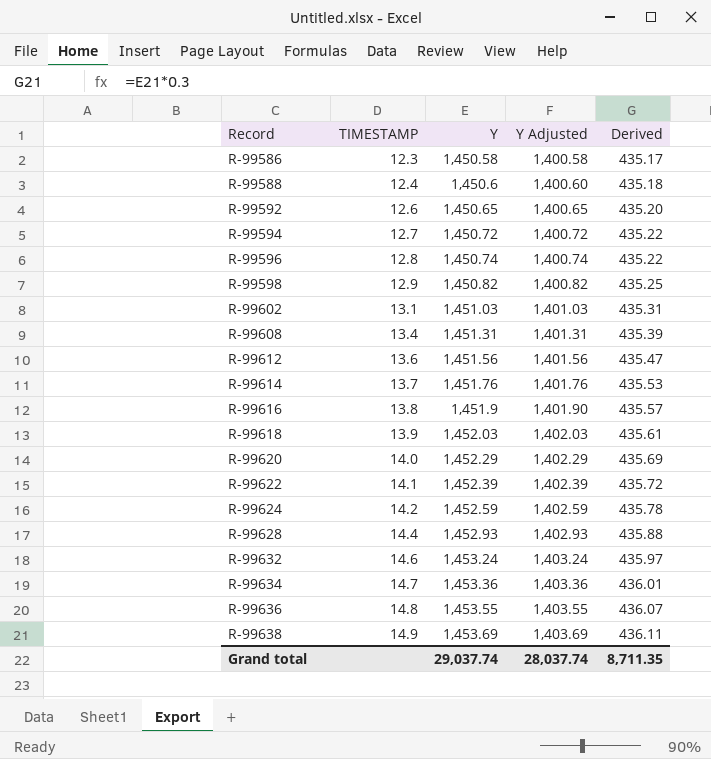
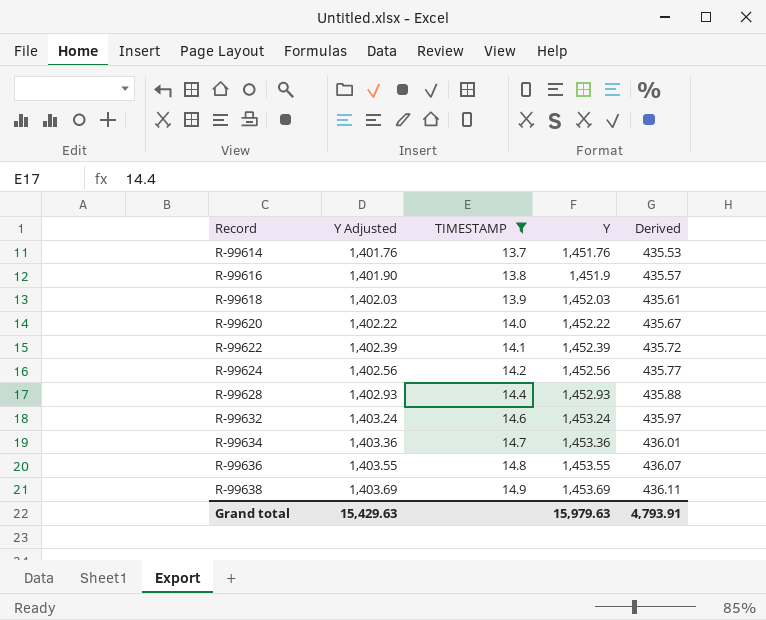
filter: none -> TIMESTAMP >= 13.7
column Y Adjusted | position: 4 -> 2
R-99620 | Y Adjusted: 1,402.29 -> 1,402.22
R-99620 | Y: 1,452.29 -> 1,452.22
R-99620 | Derived: 435.69 -> 435.67
R-99624 | Y Adjusted: 1,402.59 -> 1,402.56
R-99624 | Y: 1,452.59 -> 1,452.56
R-99624 | Derived: 435.78 -> 435.77
Grand total | Y Adjusted: 28,037.74 -> 15,429.63
Grand total | Y: 29,037.74 -> 15,979.63
Grand total | Derived: 8,711.35 -> 4,793.91

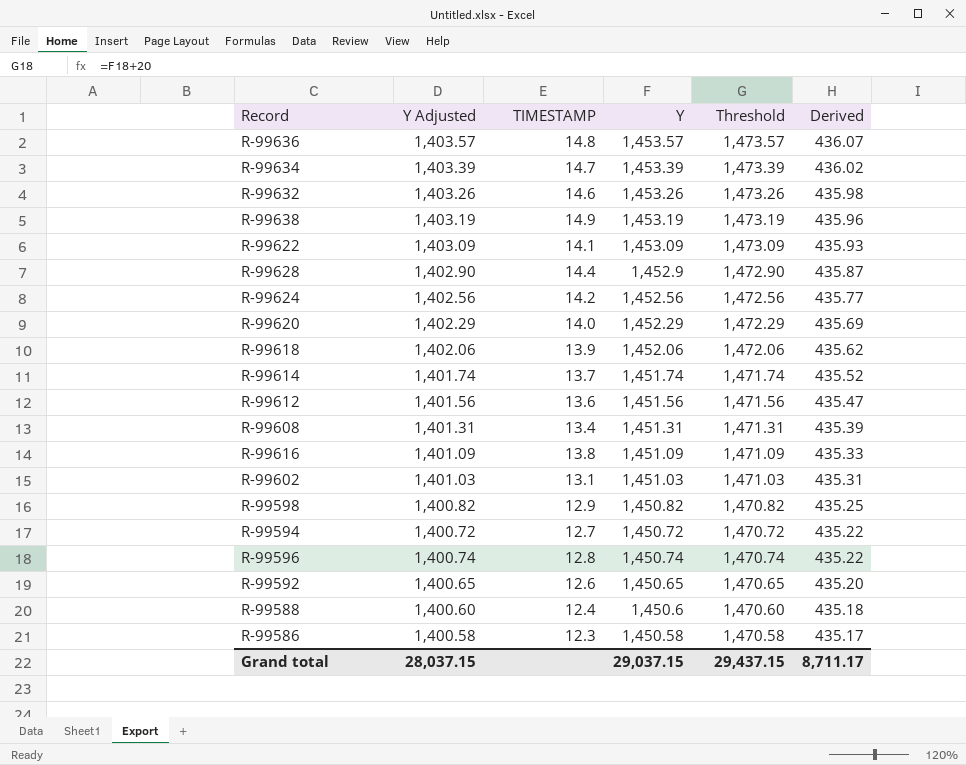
filter: TIMESTAMP >= 13.7 -> none
row order: Record ascending -> Derived descending
column Threshold | formula: none -> [Y] + 20
R-99636 | Y Adjusted: 1,403.55 -> 1,403.57
R-99636 | Y: 1,453.55 -> 1,453.57
R-99634 | Y Adjusted: 1,403.36 -> 1,403.39
R-99634 | Y: 1,453.36 -> 1,453.39
R-99634 | Derived: 436.01 -> 436.02
R-99632 | Y Adjusted: 1,403.24 -> 1,403.26
R-99632 | Y: 1,453.24 -> 1,453.26
R-99632 | Derived: 435.97 -> 435.98
R-99638 | Y Adjusted: 1,403.69 -> 1,403.19
R-99638 | Y: 1,453.69 -> 1,453.19
R-99638 | Derived: 436.11 -> 435.96
R-99622 | Y Adjusted: 1,402.39 -> 1,403.09
R-99622 | Y: 1,452.39 -> 1,453.09
R-99622 | Derived: 435.72 -> 435.93
R-99628 | Y Adjusted: 1,402.93 -> 1,402.90
R-99628 | Y: 1,452.93 -> 1,452.9
R-99628 | Derived: 435.88 -> 435.87
R-99620 | Y Adjusted: 1,402.22 -> 1,402.29
R-99620 | Y: 1,452.22 -> 1,452.29
R-99620 | Derived: 435.67 -> 435.69
R-99618 | Y Adjusted: 1,402.03 -> 1,402.06
R-99618 | Y: 1,452.03 -> 1,452.06
R-99618 | Derived: 435.61 -> 435.62
R-99614 | Y Adjusted: 1,401.76 -> 1,401.74
R-99614 | Y: 1,451.76 -> 1,451.74
R-99614 | Derived: 435.53 -> 435.52
R-99616 | Y Adjusted: 1,401.90 -> 1,401.09
R-99616 | Y: 1,451.9 -> 1,451.09
R-99616 | Derived: 435.57 -> 435.33
Grand total | Y Adjusted: 15,429.63 -> 28,037.15
Grand total | Y: 15,979.63 -> 29,037.15
Grand total | Derived: 4,793.91 -> 8,711.17

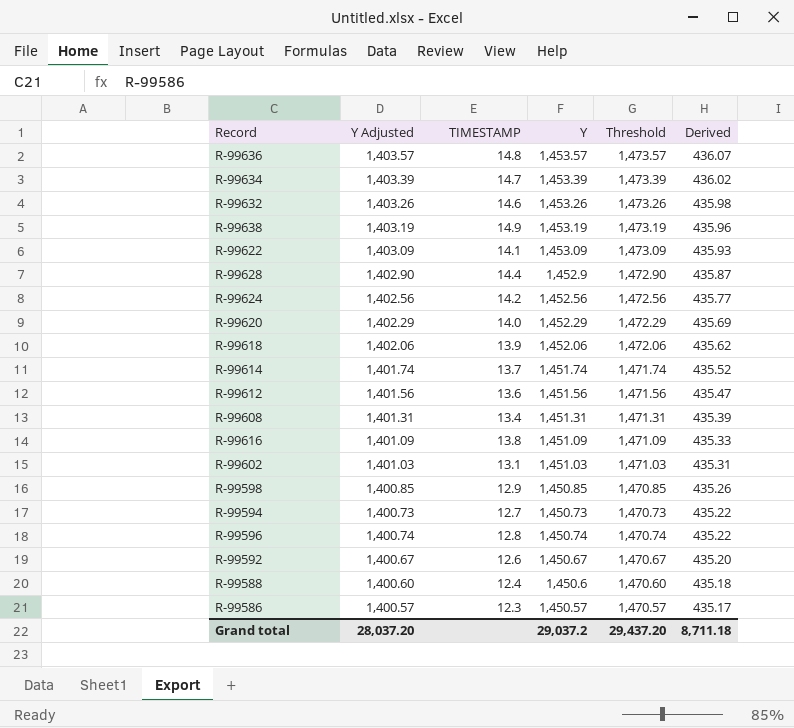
R-99598 | Y Adjusted: 1,400.82 -> 1,400.85
R-99598 | Y: 1,450.82 -> 1,450.85
R-99598 | Threshold: 1,470.82 -> 1,470.85
R-99598 | Derived: 435.25 -> 435.26
R-99594 | Y Adjusted: 1,400.72 -> 1,400.73
R-99594 | Y: 1,450.72 -> 1,450.73
R-99594 | Threshold: 1,470.72 -> 1,470.73
R-99592 | Y Adjusted: 1,400.65 -> 1,400.67
R-99592 | Y: 1,450.65 -> 1,450.67
R-99592 | Threshold: 1,470.65 -> 1,470.67
R-99586 | Y Adjusted: 1,400.58 -> 1,400.57
R-99586 | Y: 1,450.58 -> 1,450.57
R-99586 | Threshold: 1,470.58 -> 1,470.57
Grand total | Y Adjusted: 28,037.15 -> 28,037.20
Grand total | Y: 29,037.15 -> 29,037.2
Grand total | Threshold: 29,437.15 -> 29,437.20
Grand total | Derived: 8,711.17 -> 8,711.18

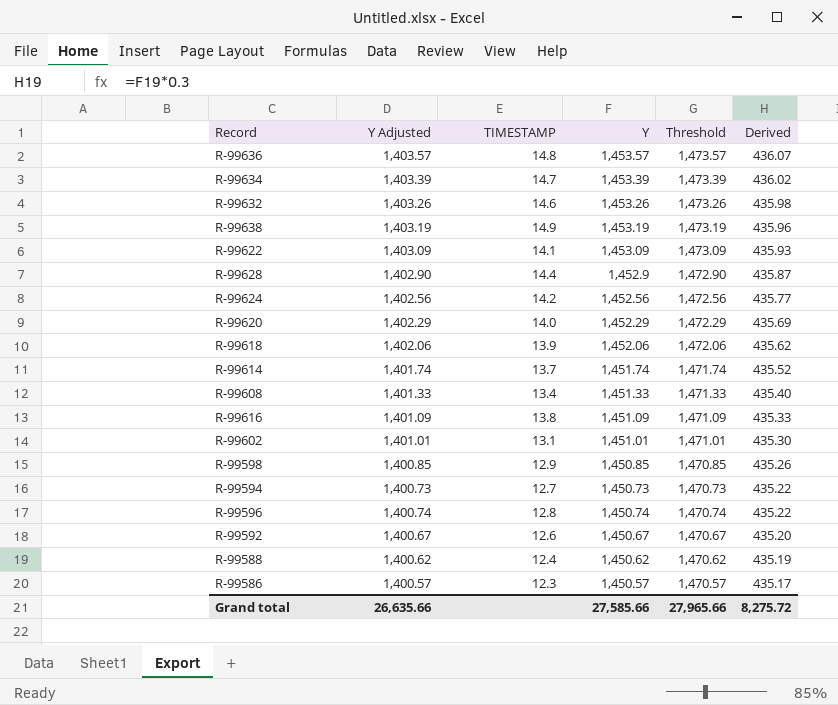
row R-99612: 1,401.56 | 13.6 | 1,451.56 | 1,471.56 | 435.47 -> none
R-99608 | Y Adjusted: 1,401.31 -> 1,401.33
R-99608 | Y: 1,451.31 -> 1,451.33
R-99608 | Threshold: 1,471.31 -> 1,471.33
R-99608 | Derived: 435.39 -> 435.40
R-99602 | Y Adjusted: 1,401.03 -> 1,401.01
R-99602 | Y: 1,451.03 -> 1,451.01
R-99602 | Threshold: 1,471.03 -> 1,471.01
R-99602 | Derived: 435.31 -> 435.30
R-99588 | Y Adjusted: 1,400.60 -> 1,400.62
R-99588 | Y: 1,450.6 -> 1,450.62
R-99588 | Threshold: 1,470.60 -> 1,470.62
R-99588 | Derived: 435.18 -> 435.19
Grand total | Y Adjusted: 28,037.20 -> 26,635.66
Grand total | Y: 29,037.2 -> 27,585.66
Grand total | Threshold: 29,437.20 -> 27,965.66
Grand total | Derived: 8,711.18 -> 8,275.72

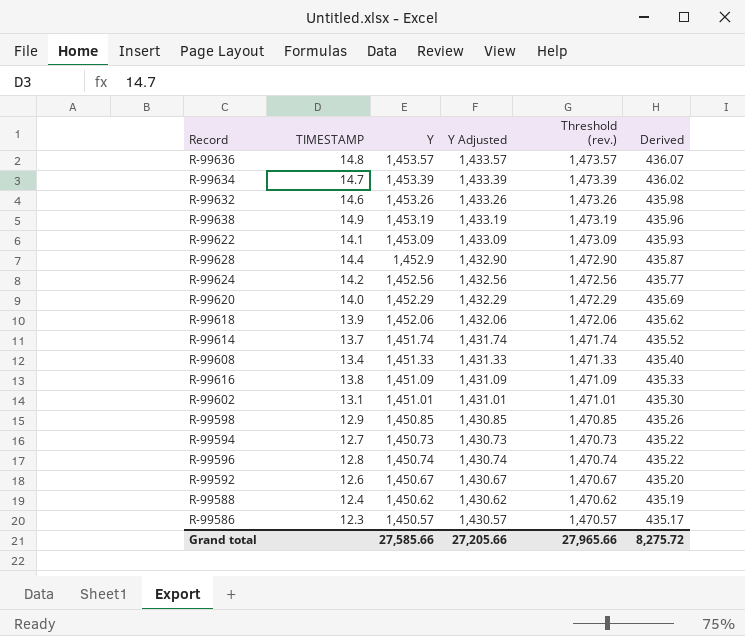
column Y Adjusted | formula: [Y] - 50 -> [Y] - 20
column Y Adjusted | position: 2 -> 4
column name: Threshold -> Threshold (rev.)
Grand total | Y Adjusted: 26,635.66 -> 27,205.66

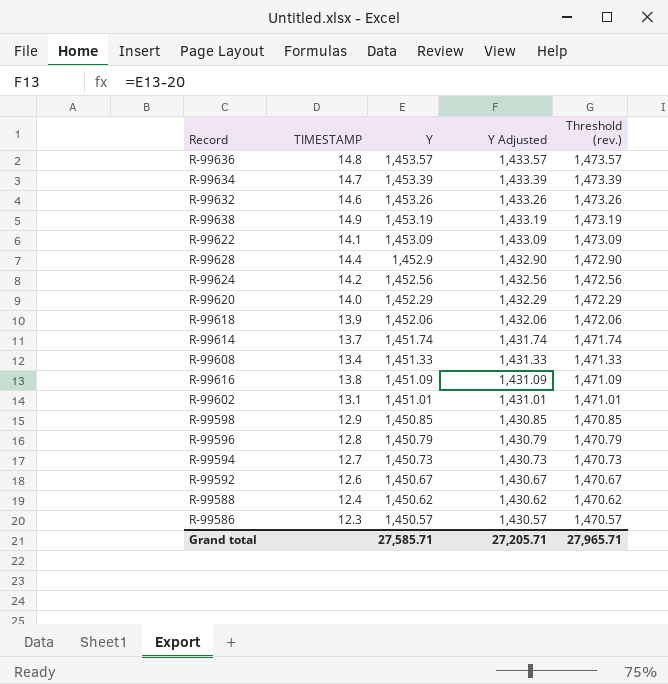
row order: Derived descending -> Y descending
column Derived | formula: [Y] * 0.3 -> none
R-99596 | Y: 1,450.74 -> 1,450.79
R-99596 | Y Adjusted: 1,430.74 -> 1,430.79
R-99596 | Threshold (rev.): 1,470.74 -> 1,470.79
Grand total | Y: 27,585.66 -> 27,585.71
Grand total | Y Adjusted: 27,205.66 -> 27,205.71
Grand total | Threshold (rev.): 27,965.66 -> 27,965.71

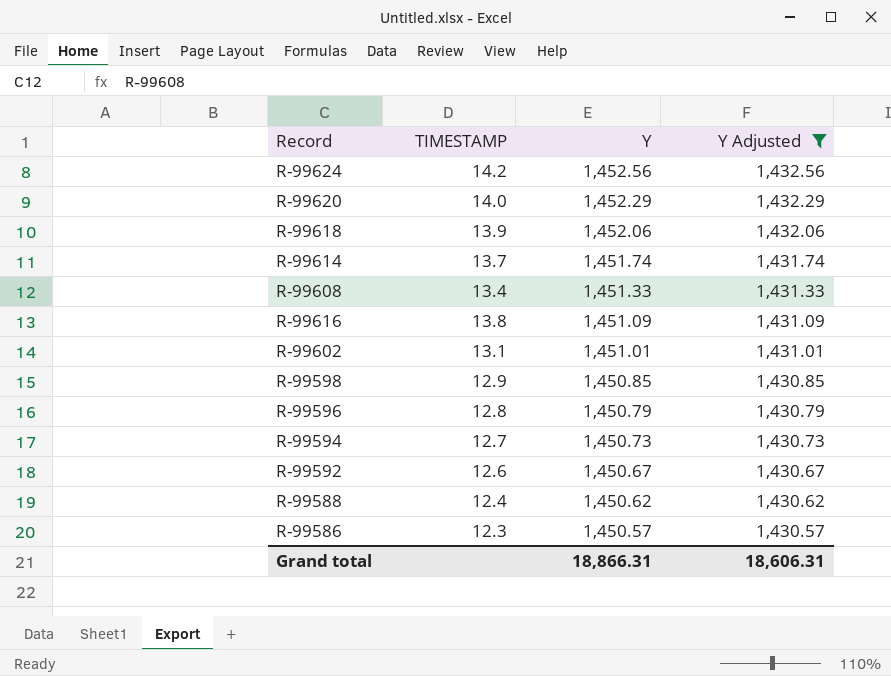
filter: none -> Y Adjusted <= 1,432.56
column Threshold (rev.) | formula: [Y] + 20 -> none
Grand total | Y: 27,585.71 -> 18,866.31
Grand total | Y Adjusted: 27,205.71 -> 18,606.31

